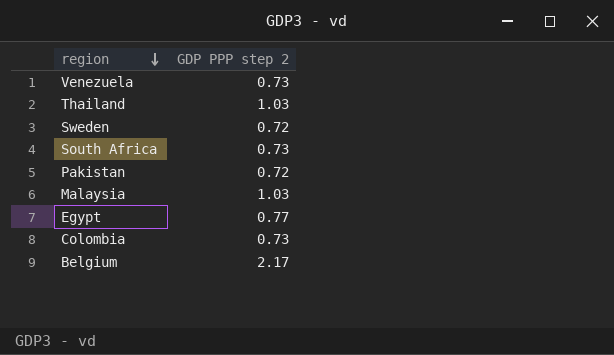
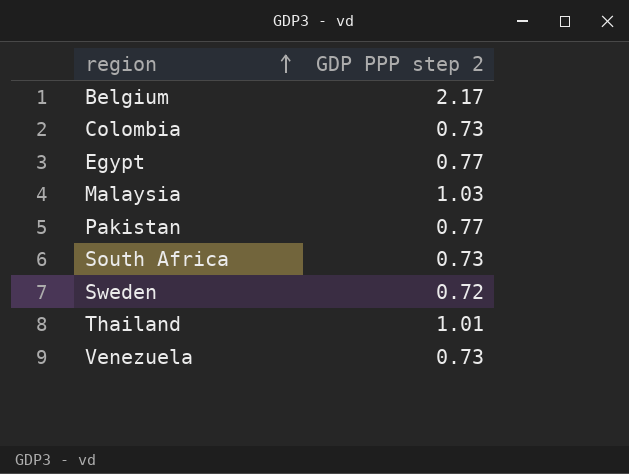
row order: region descending -> region ascending
Pakistan | GDP PPP step 2: 0.72 -> 0.77
Thailand | GDP PPP step 2: 1.03 -> 1.01

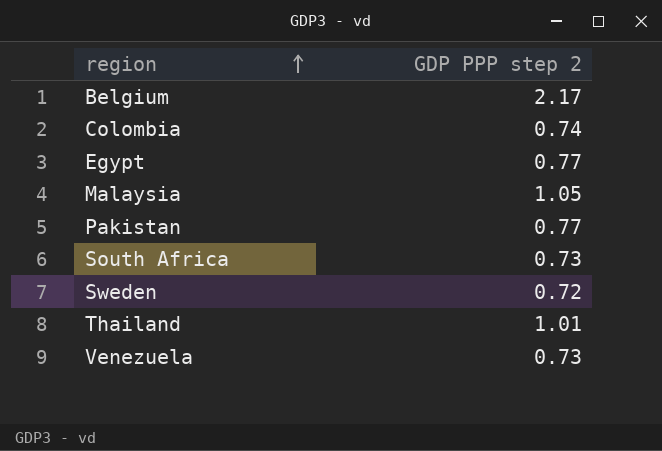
Colombia | GDP PPP step 2: 0.73 -> 0.74
Malaysia | GDP PPP step 2: 1.03 -> 1.05

